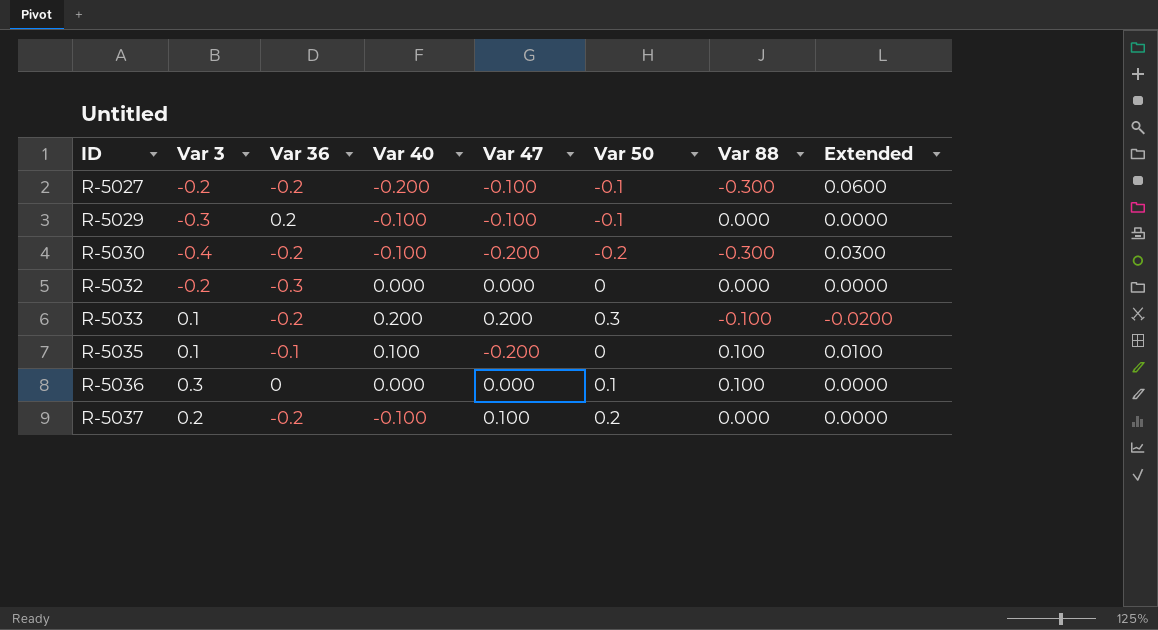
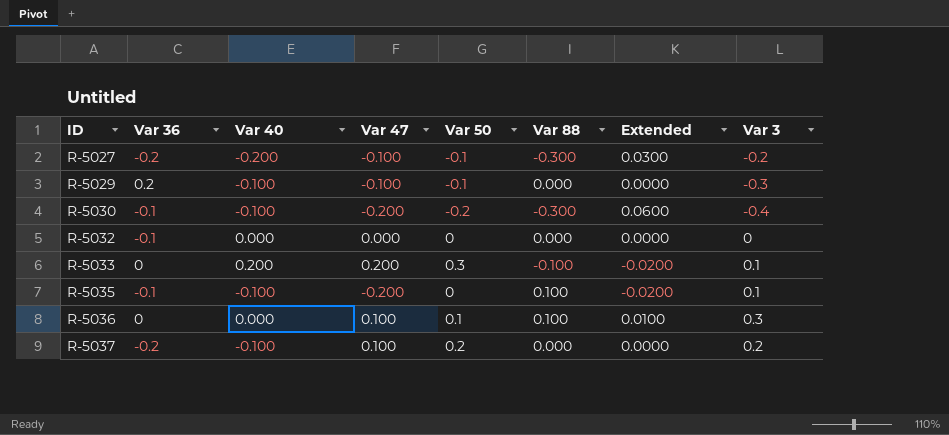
column Extended | formula: [Var 40] * [Var 88] -> [Var 47] * [Var 88]
column Var 3 | position: 2 -> 8
R-5030 | Var 36: -0.2 -> -0.1
R-5032 | Var 36: -0.3 -> -0.1
R-5032 | Var 3: -0.2 -> 0
R-5033 | Var 36: -0.2 -> 0
R-5035 | Var 40: 0.100 -> -0.100
R-5036 | Var 47: 0.000 -> 0.100

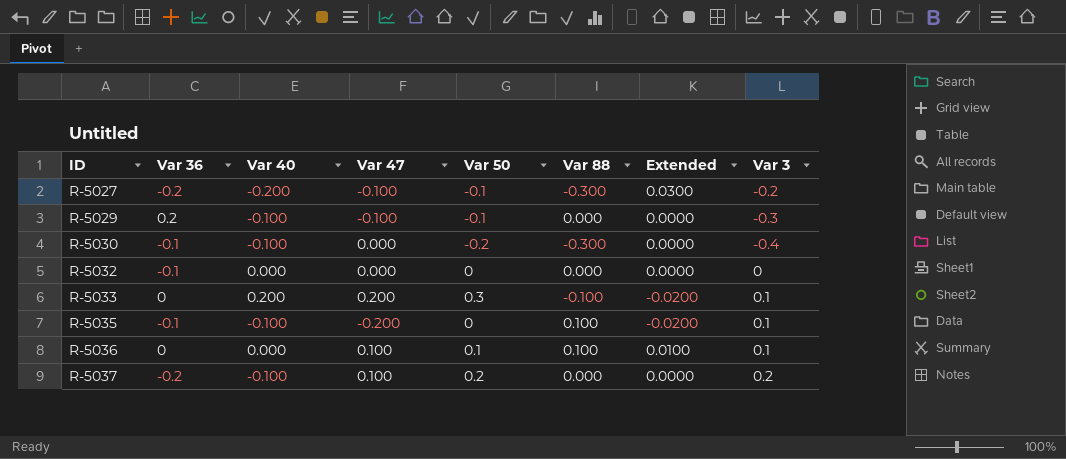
R-5030 | Var 47: -0.200 -> 0.000
R-5030 | Extended: 0.0600 -> 0.0000
R-5036 | Var 3: 0.3 -> 0.1

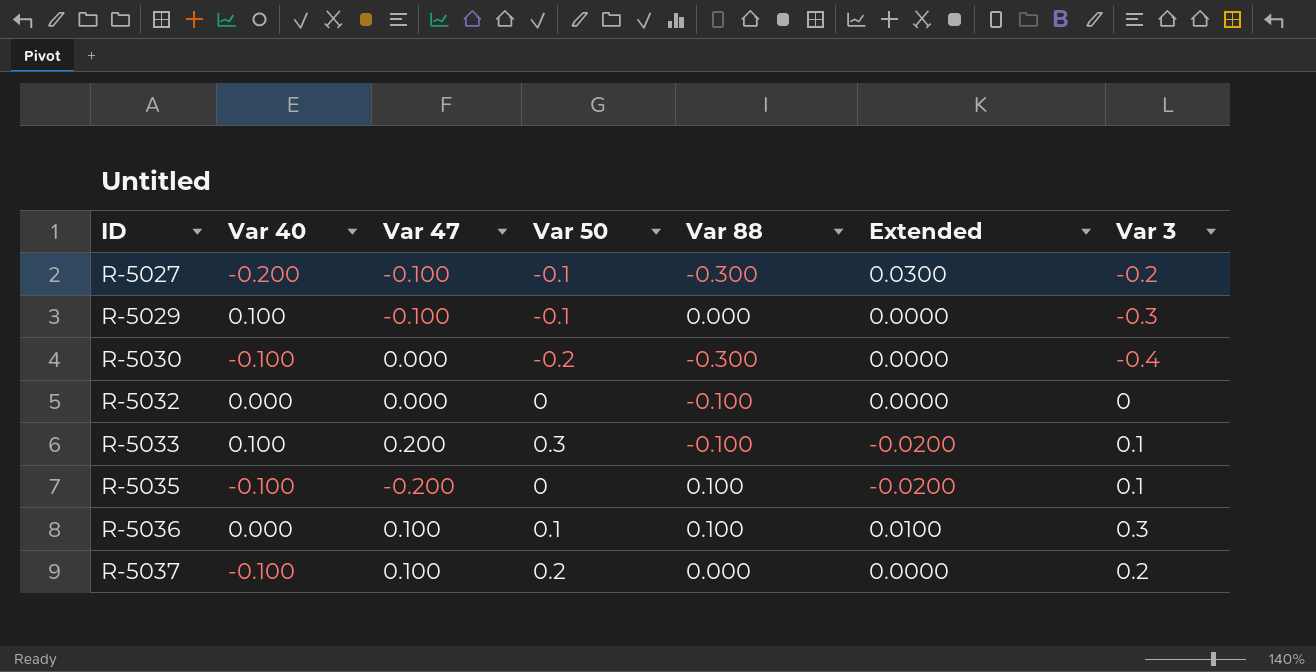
column Var 36 | position: 2 -> none
R-5029 | Var 40: -0.100 -> 0.100
R-5032 | Var 88: 0.000 -> -0.100
R-5033 | Var 40: 0.200 -> 0.100
R-5036 | Var 3: 0.1 -> 0.3

